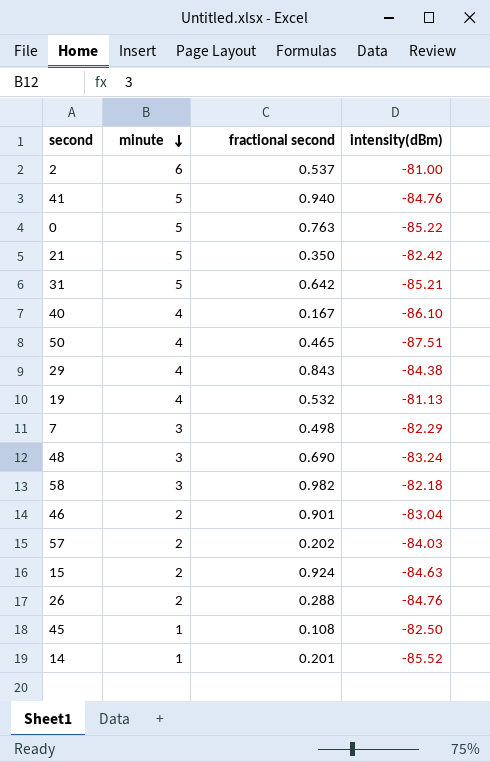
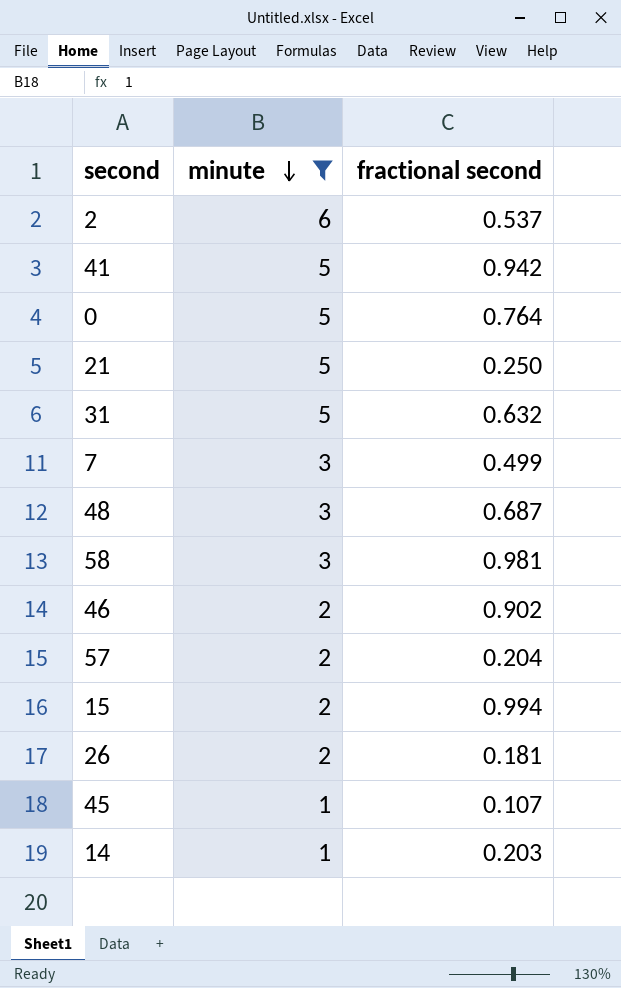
filter: none -> minute != 4
column intensity(dBm) | position: 4 -> none
41 | fractional second: 0.940 -> 0.942
0 | fractional second: 0.763 -> 0.764
21 | fractional second: 0.350 -> 0.250
31 | fractional second: 0.642 -> 0.632
7 | fractional second: 0.498 -> 0.499
48 | fractional second: 0.690 -> 0.687
58 | fractional second: 0.982 -> 0.981
46 | fractional second: 0.901 -> 0.902
57 | fractional second: 0.202 -> 0.204
15 | fractional second: 0.924 -> 0.994
26 | fractional second: 0.288 -> 0.181
45 | fractional second: 0.108 -> 0.107
14 | fractional second: 0.201 -> 0.203

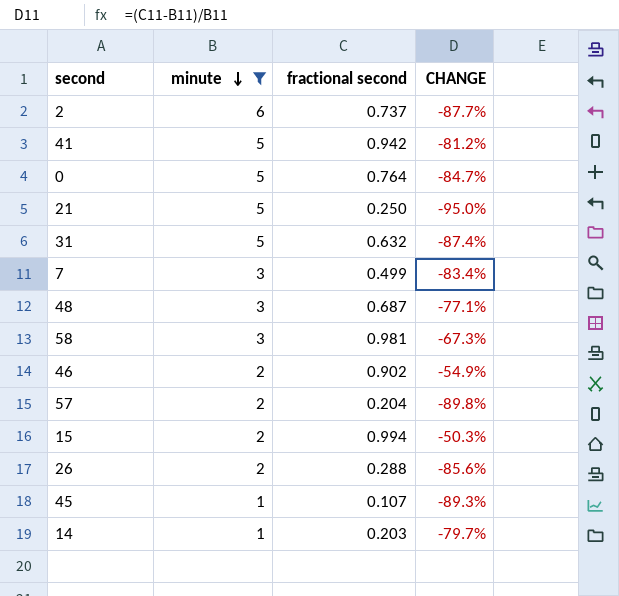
column CHANGE | formula: none -> ([fractional second] - [minute]) / [minute]
2 | fractional second: 0.537 -> 0.737
26 | fractional second: 0.181 -> 0.288

